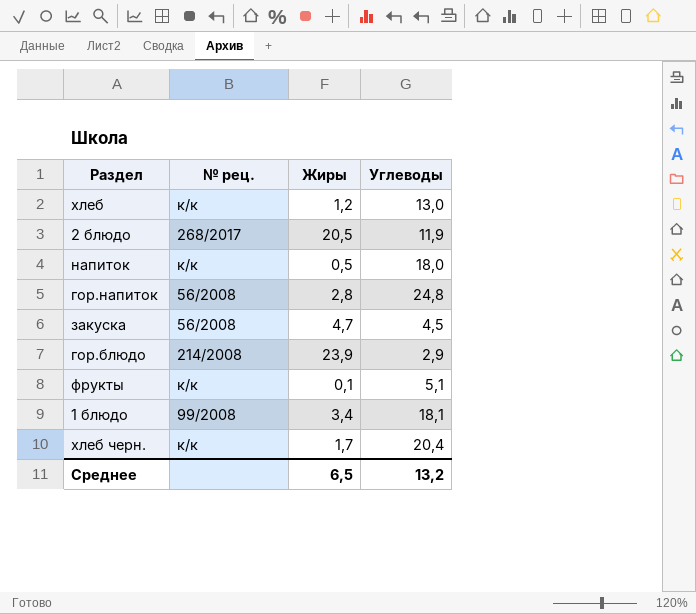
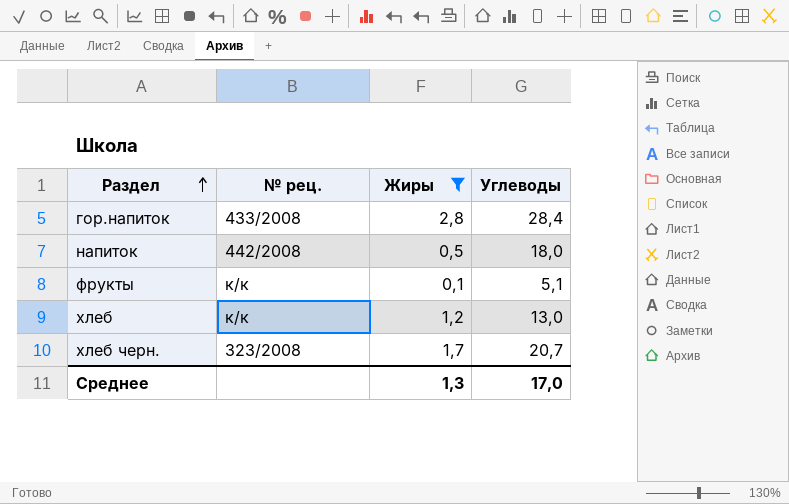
filter: none -> Жиры <= 2,8
row order: none -> Раздел ascending
гор.напиток | № рец.: 56/2008 -> 433/2008
гор.напиток | Углеводы: 24,8 -> 28,4
напиток | № рец.: к/к -> 442/2008
хлеб черн. | № рец.: к/к -> 323/2008
хлеб черн. | Углеводы: 20,4 -> 20,7
Среднее | Жиры: 6,5 -> 1,3
Среднее | Углеводы: 13,2 -> 17,0

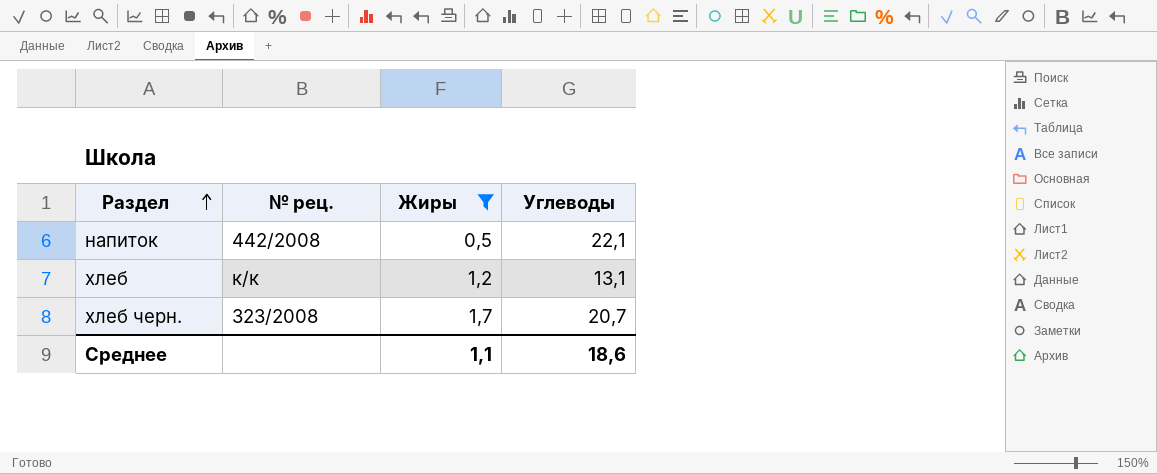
row гор.напиток: 433/2008 | 2,8 | 28,4 -> none
row фрукты: к/к | 0,1 | 5,1 -> none
напиток | Углеводы: 18,0 -> 22,1
хлеб | Углеводы: 13,0 -> 13,1
Среднее | Жиры: 1,3 -> 1,1
Среднее | Углеводы: 17,0 -> 18,6

